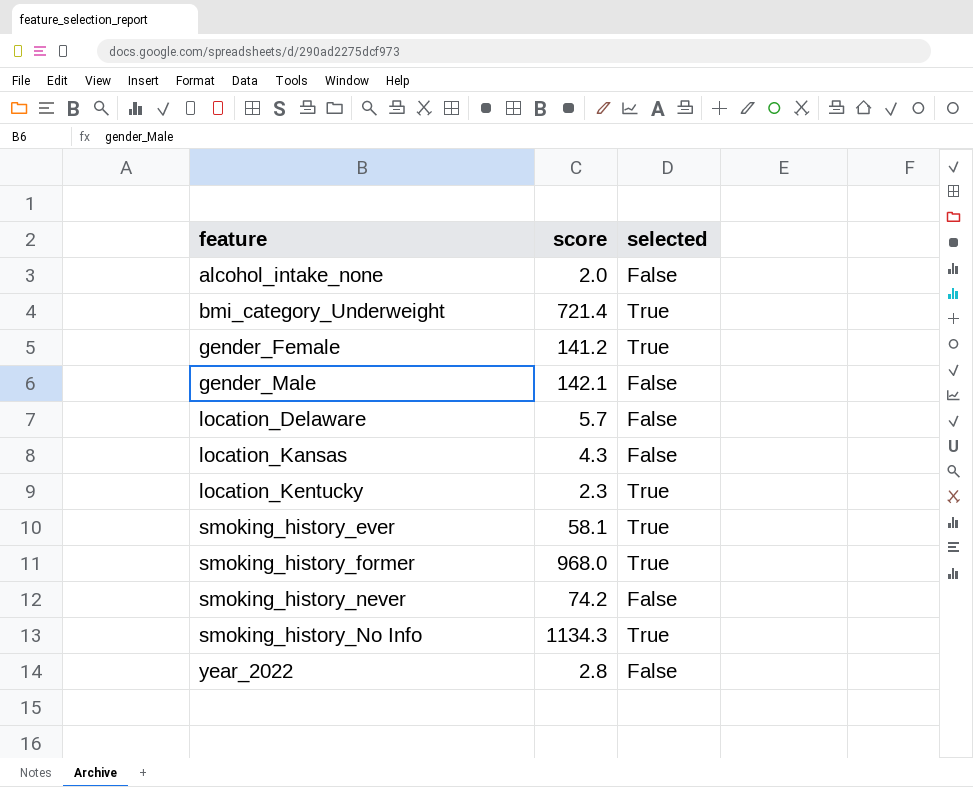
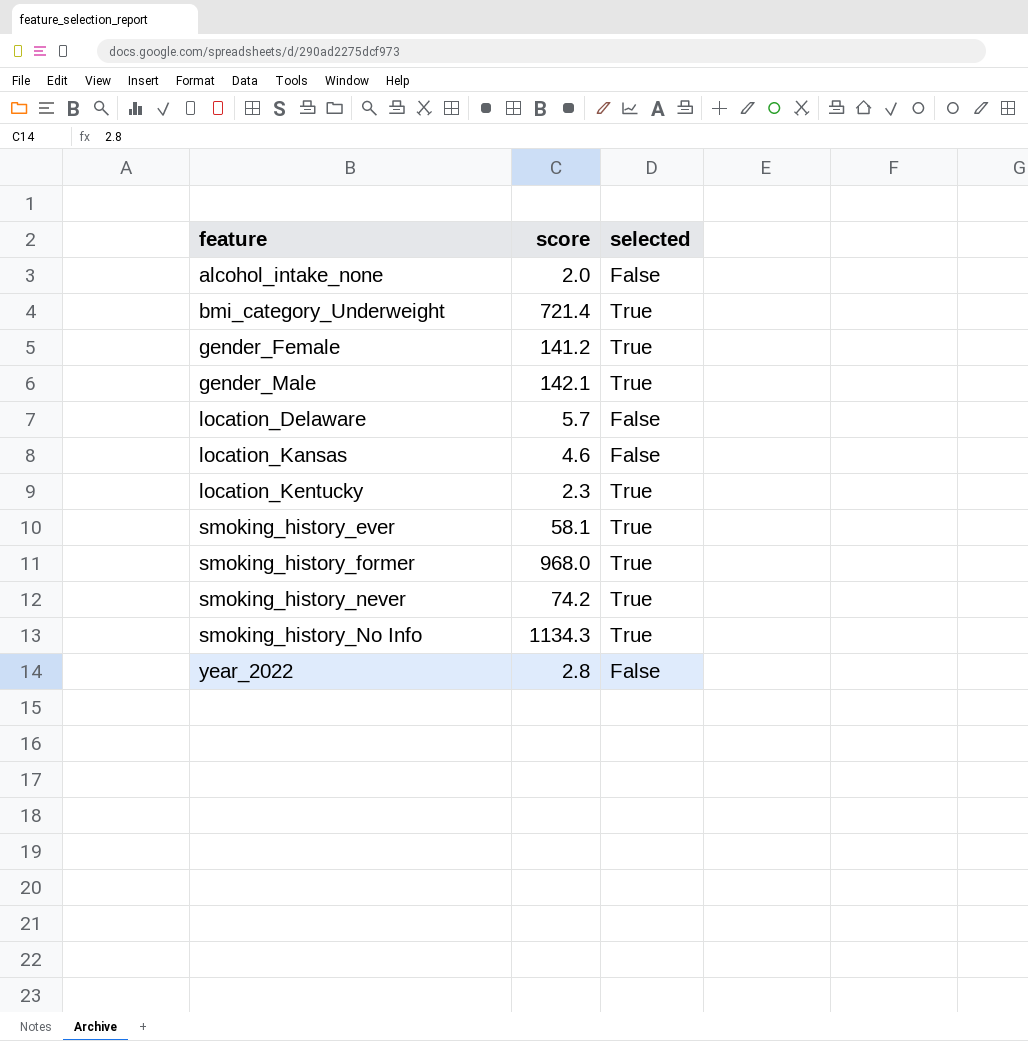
gender_Male | selected: False -> True
location_Kansas | score: 4.3 -> 4.6
smoking_history_never | selected: False -> True

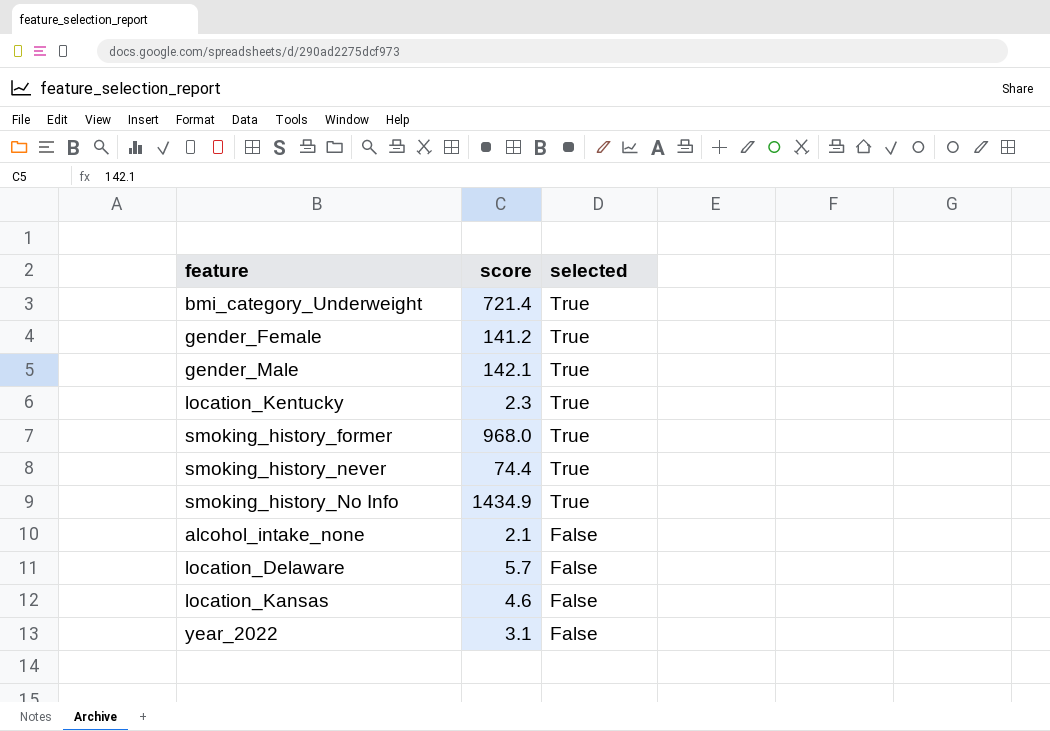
row order: feature ascending -> selected descending
row smoking_history_ever: 58.1 | True -> none
smoking_history_never | score: 74.2 -> 74.4
smoking_history_No Info | score: 1134.3 -> 1434.9
alcohol_intake_none | score: 2.0 -> 2.1
year_2022 | score: 2.8 -> 3.1

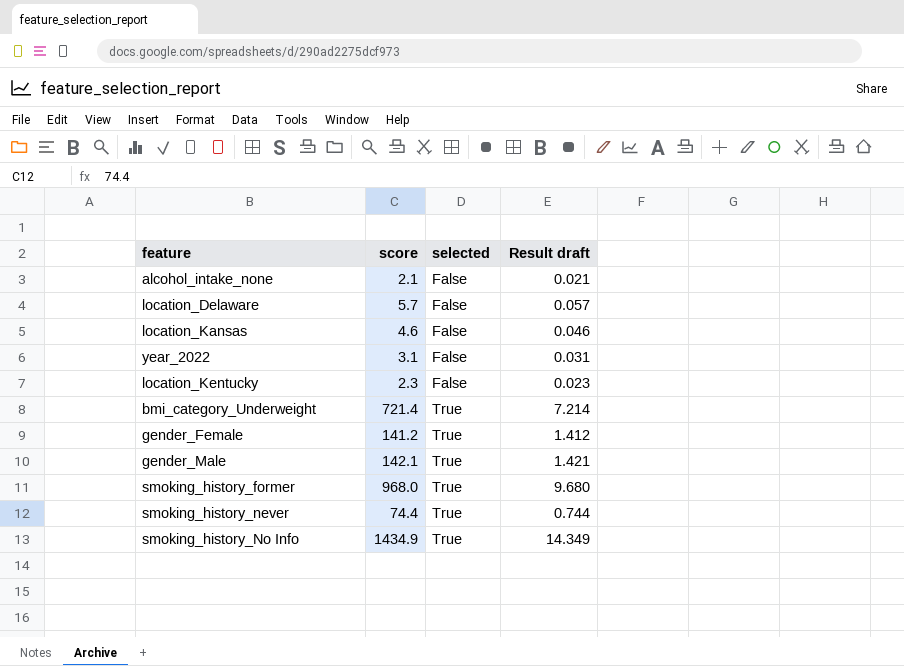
row order: selected descending -> selected ascending
column Result draft | formula: none -> [score] * 0.01
location_Kentucky | selected: True -> False

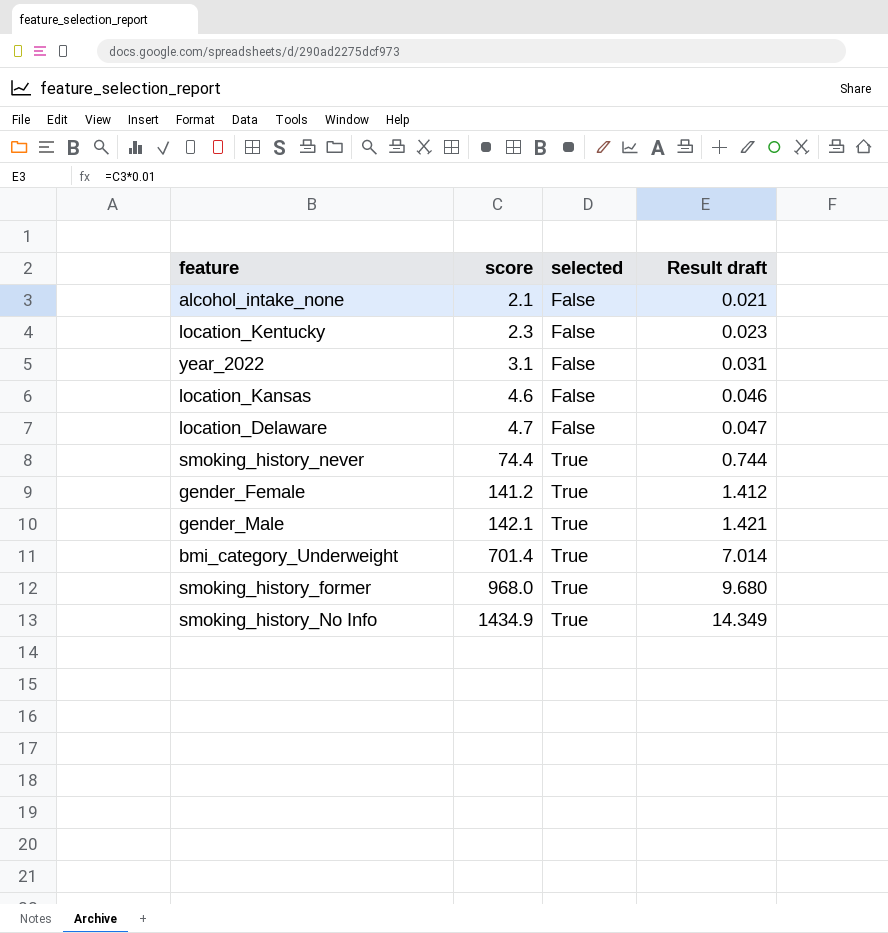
row order: selected ascending -> score ascending
location_Delaware | score: 5.7 -> 4.7
location_Delaware | Result draft: 0.057 -> 0.047
bmi_category_Underweight | score: 721.4 -> 701.4
bmi_category_Underweight | Result draft: 7.214 -> 7.014

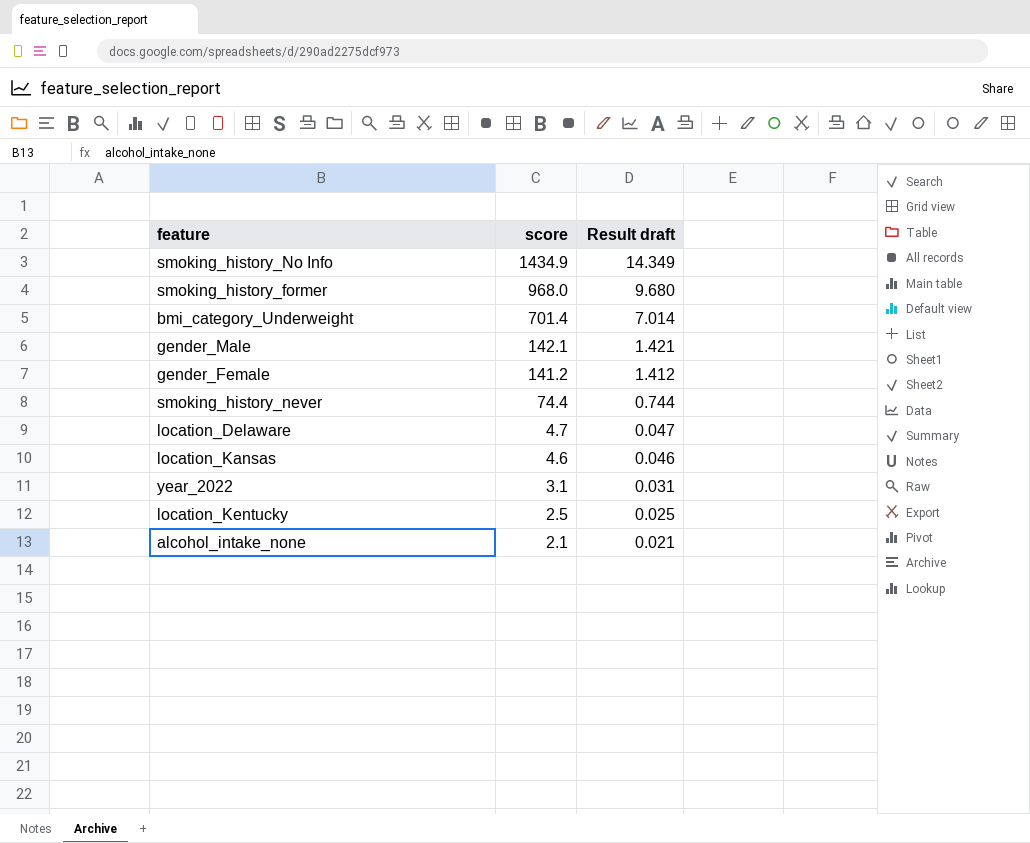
row order: score ascending -> score descending
column selected | position: 3 -> none
location_Kentucky | score: 2.3 -> 2.5
location_Kentucky | Result draft: 0.023 -> 0.025

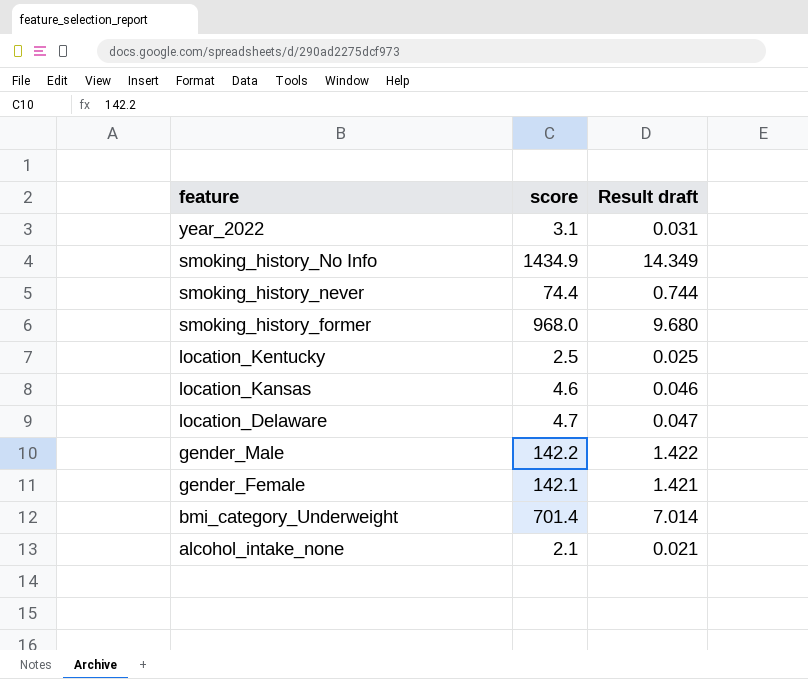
row order: score descending -> feature descending
gender_Male | score: 142.1 -> 142.2
gender_Male | Result draft: 1.421 -> 1.422
gender_Female | score: 141.2 -> 142.1
gender_Female | Result draft: 1.412 -> 1.421

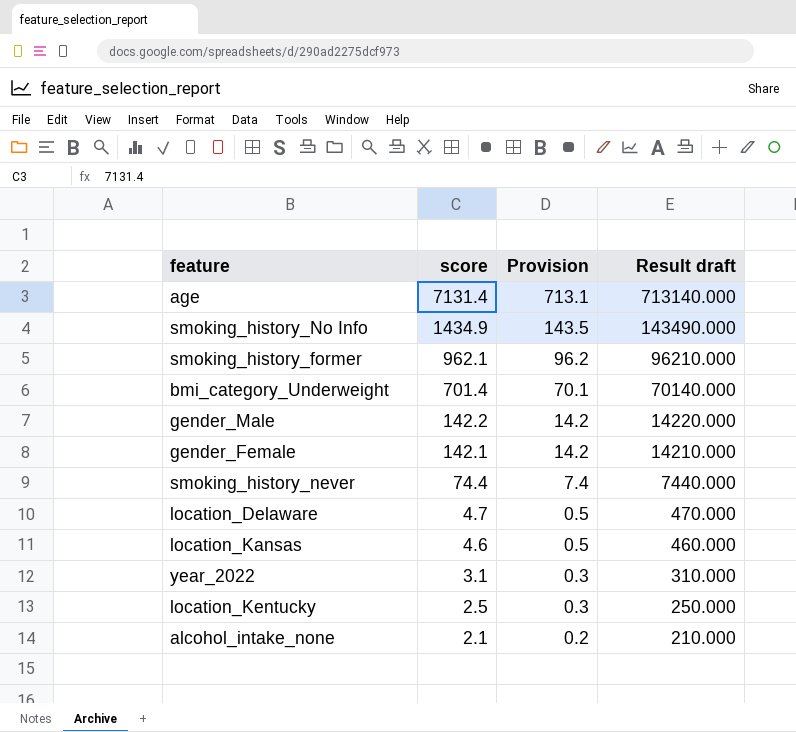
row order: feature descending -> score descending
column Provision | formula: none -> [score] * 0.1
column Result draft | formula: [score] * 0.01 -> [score] * 100
row age: none -> 7131.4 | 713.1 | 713140.000
smoking_history_former | score: 968.0 -> 962.1

